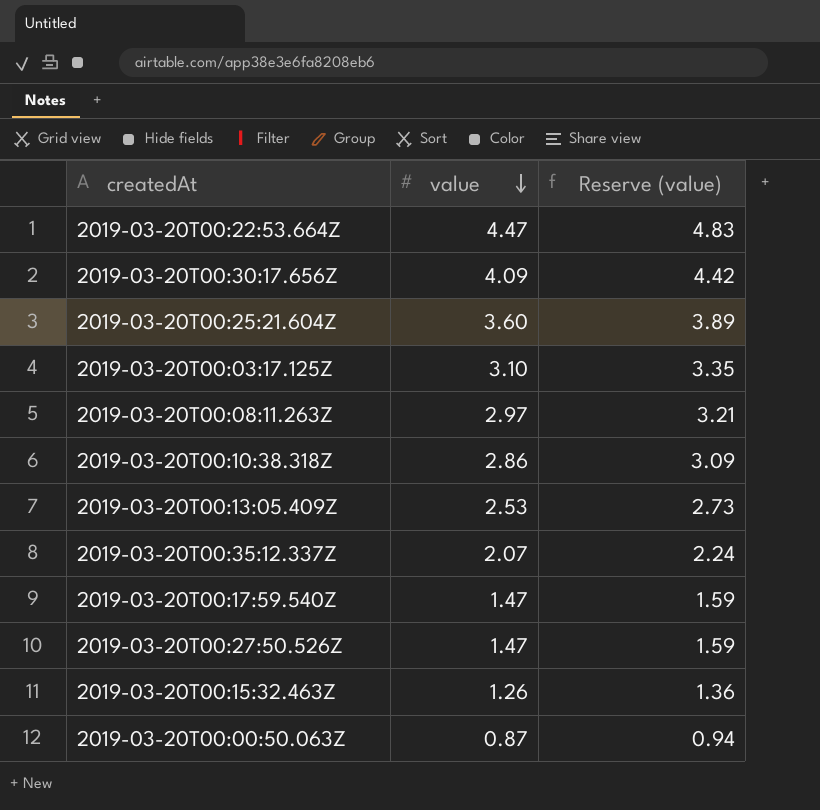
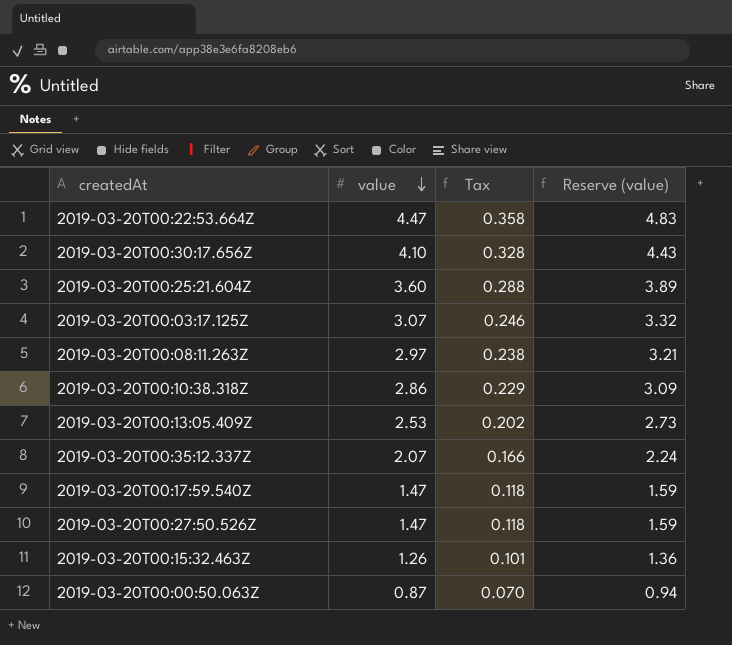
column Tax | formula: none -> [value] * 0.08
2019-03-20T00:30:17.656Z | value: 4.09 -> 4.10
2019-03-20T00:30:17.656Z | Reserve (value): 4.42 -> 4.43
2019-03-20T00:03:17.125Z | value: 3.10 -> 3.07
2019-03-20T00:03:17.125Z | Reserve (value): 3.35 -> 3.32

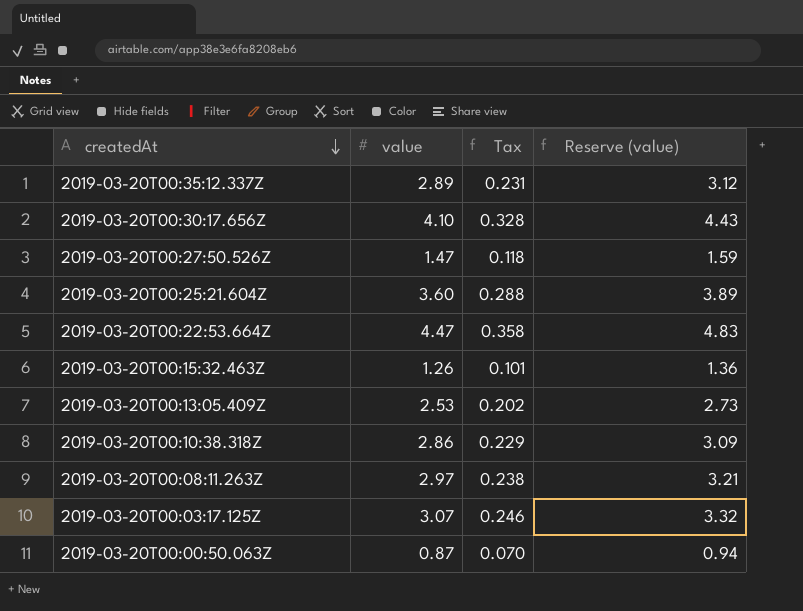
row order: value descending -> createdAt descending
row 2019-03-20T00:17:59.540Z: 1.47 | 0.118 | 1.59 -> none
2019-03-20T00:35:12.337Z | value: 2.07 -> 2.89
2019-03-20T00:35:12.337Z | Tax: 0.166 -> 0.231
2019-03-20T00:35:12.337Z | Reserve (value): 2.24 -> 3.12

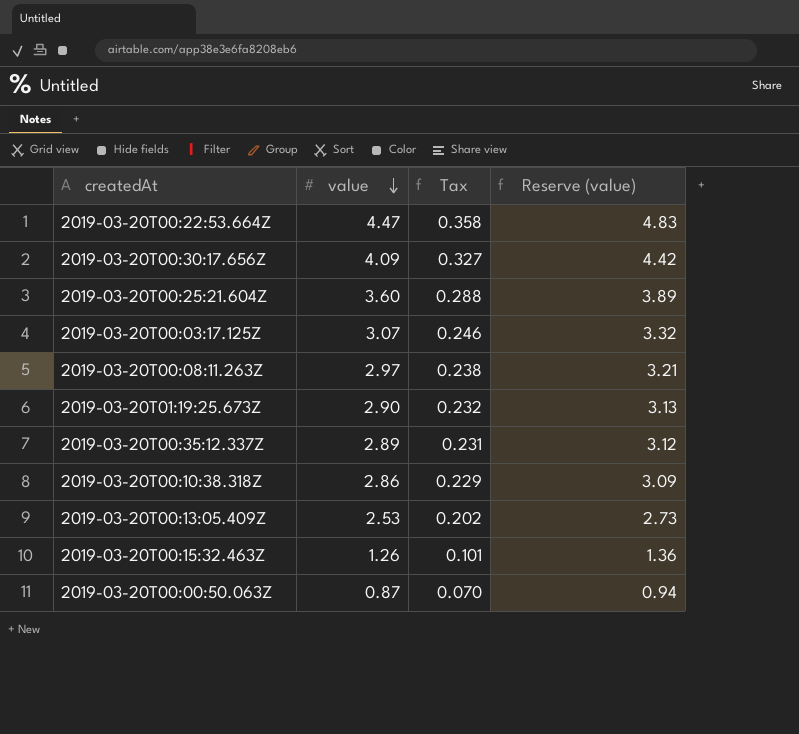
row order: createdAt descending -> value descending
row 2019-03-20T00:27:50.526Z: 1.47 | 0.118 | 1.59 -> none
2019-03-20T00:30:17.656Z | value: 4.10 -> 4.09
2019-03-20T00:30:17.656Z | Tax: 0.328 -> 0.327
2019-03-20T00:30:17.656Z | Reserve (value): 4.43 -> 4.42
row 2019-03-20T01:19:25.673Z: none -> 2.90 | 0.232 | 3.13

